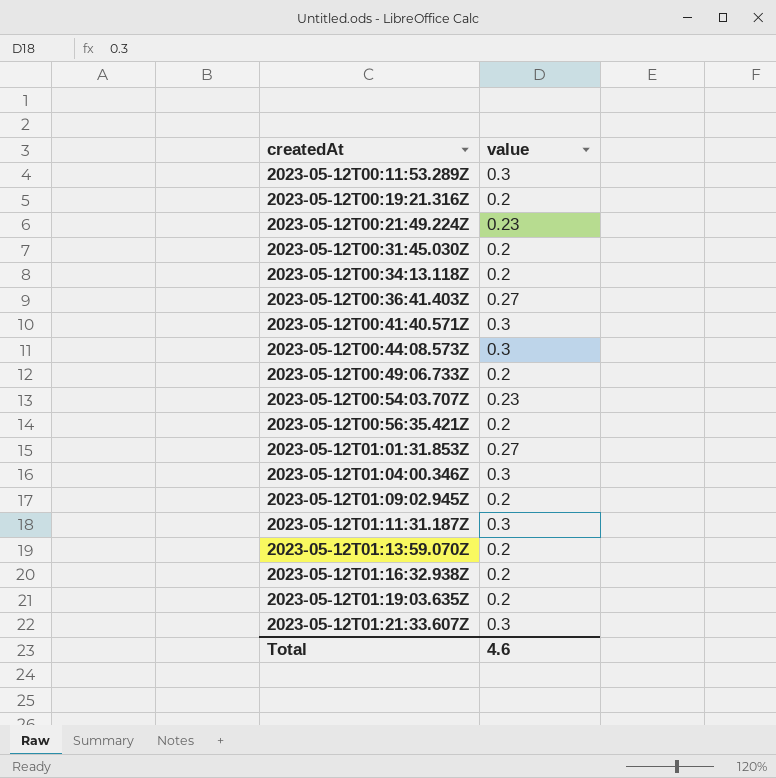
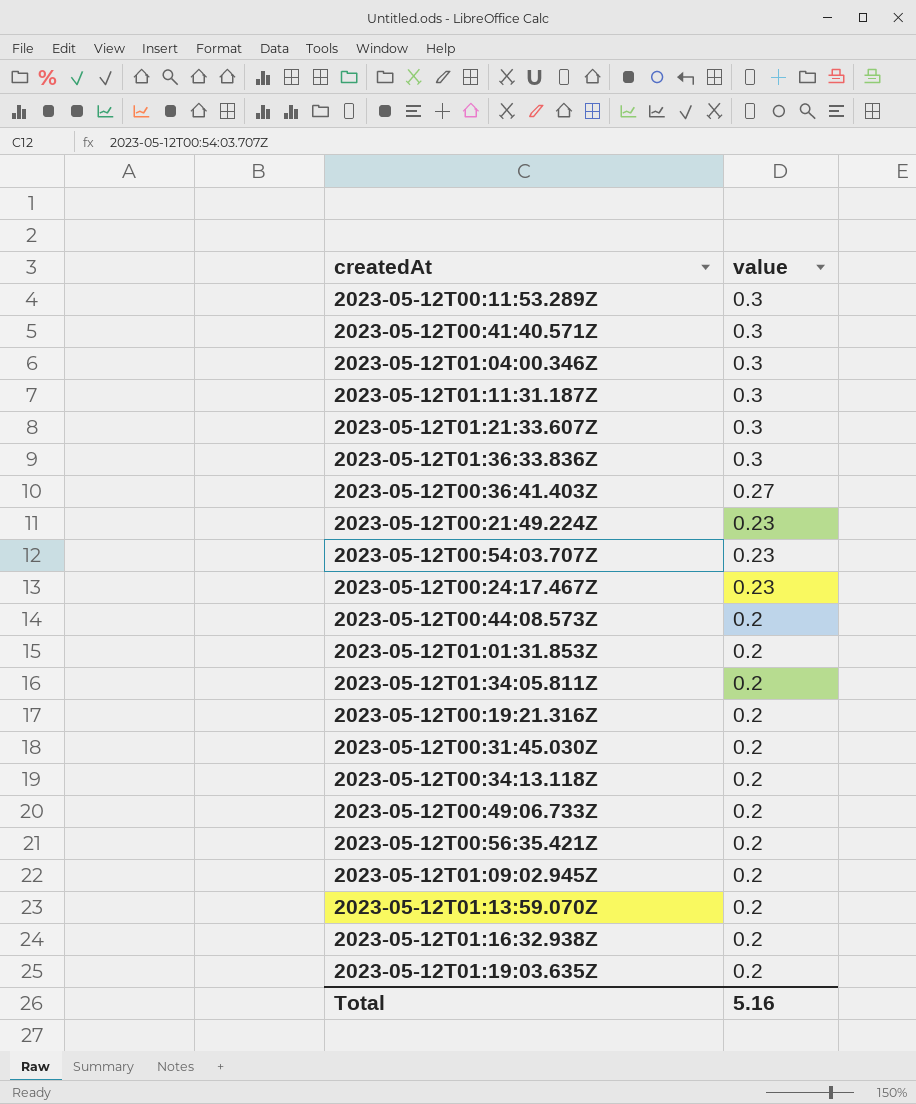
row order: createdAt ascending -> value descending
row 2023-05-12T01:36:33.836Z: none -> 0.3
row 2023-05-12T00:24:17.467Z: none -> 0.23
2023-05-12T00:44:08.573Z | value: 0.3 -> 0.2
2023-05-12T01:01:31.853Z | value: 0.27 -> 0.2
row 2023-05-12T01:34:05.811Z: none -> 0.2
Total | value: 4.6 -> 5.16

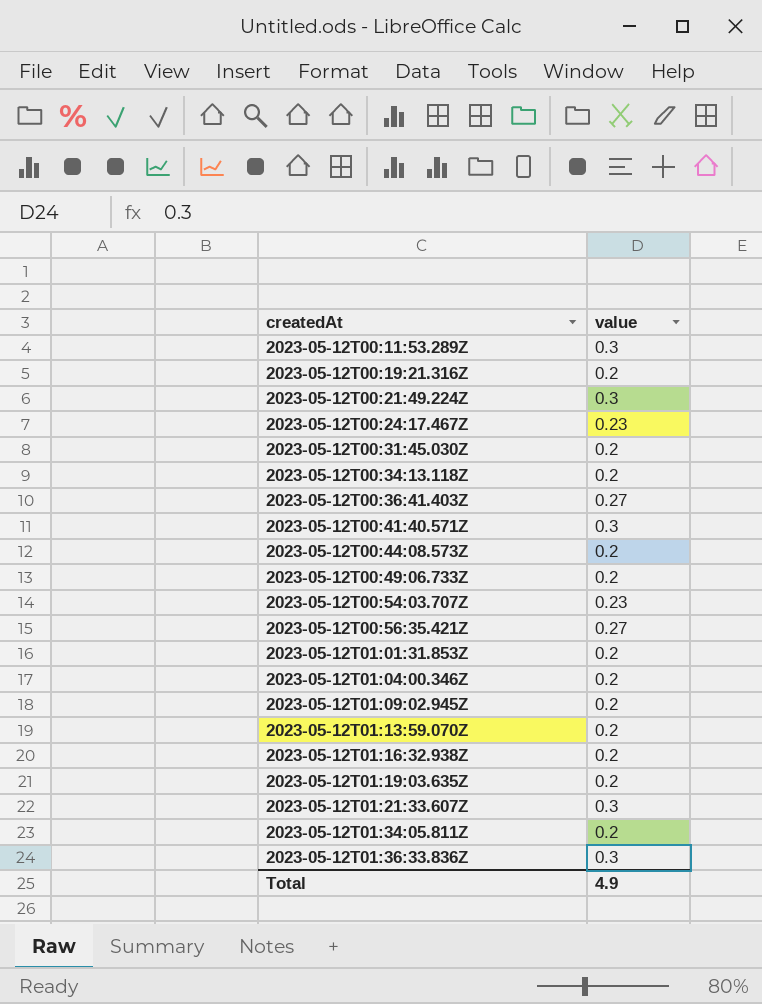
row order: value descending -> createdAt ascending
row 2023-05-12T01:11:31.187Z: 0.3 -> none
2023-05-12T00:21:49.224Z | value: 0.23 -> 0.3
2023-05-12T00:56:35.421Z | value: 0.2 -> 0.27
2023-05-12T01:04:00.346Z | value: 0.3 -> 0.2
Total | value: 5.16 -> 4.9

